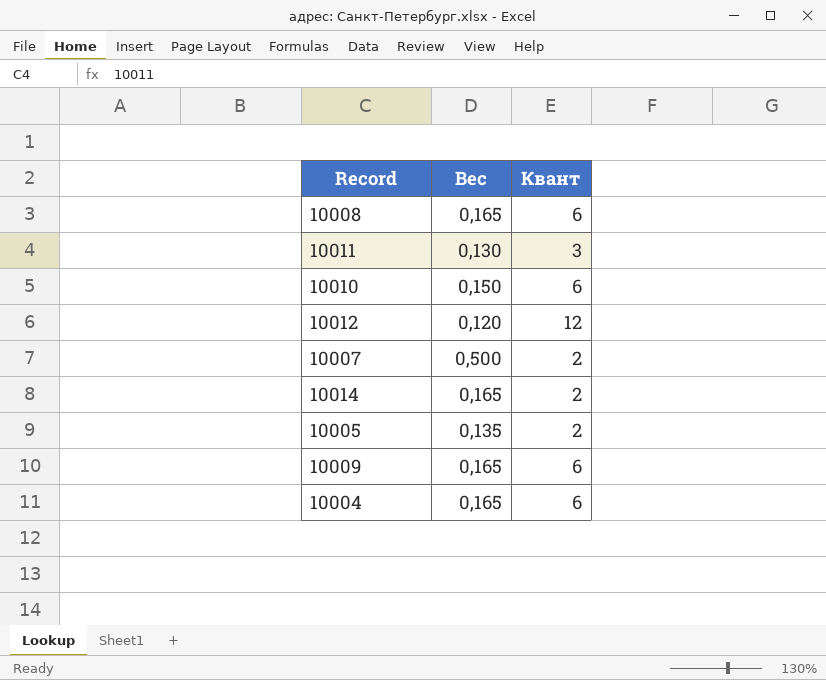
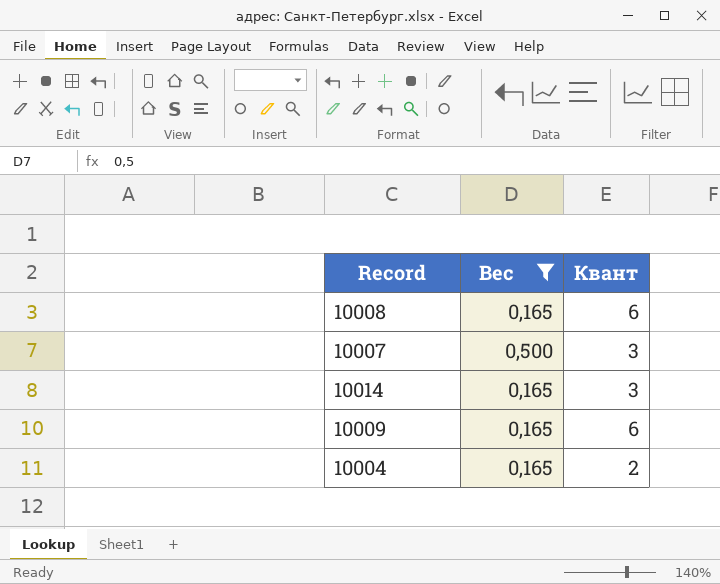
filter: none -> Вес >= 0,165
10007 | Квант: 2 -> 3
10014 | Квант: 2 -> 3
10004 | Квант: 6 -> 2

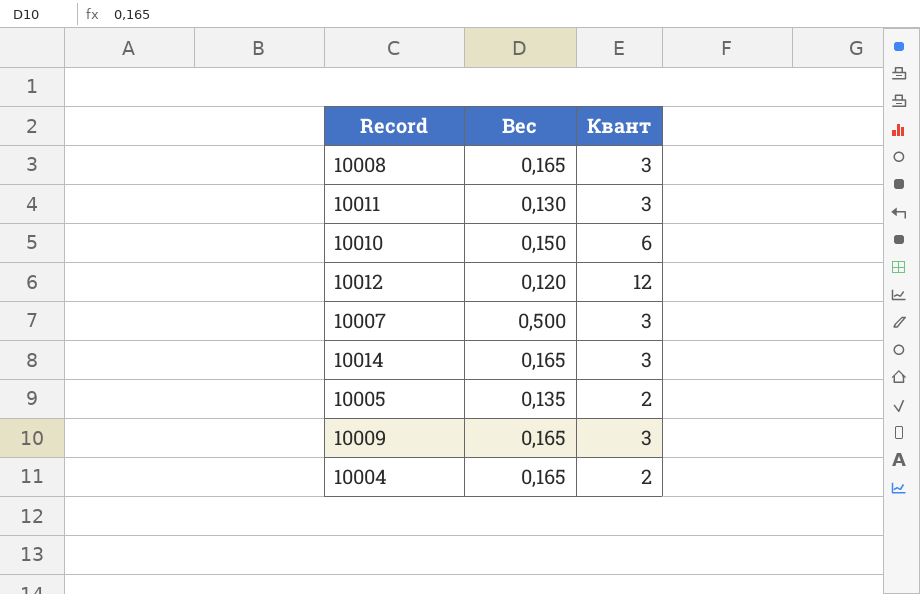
filter: Вес >= 0,165 -> none
10008 | Квант: 6 -> 3
10009 | Квант: 6 -> 3

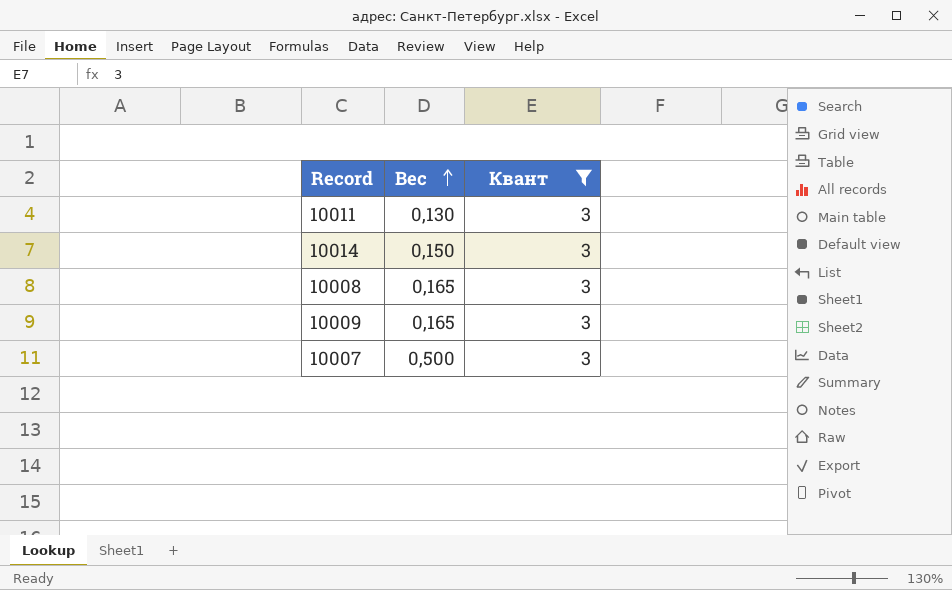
filter: none -> Квант = 3
row order: none -> Вес ascending
10014 | Вес: 0,165 -> 0,150

